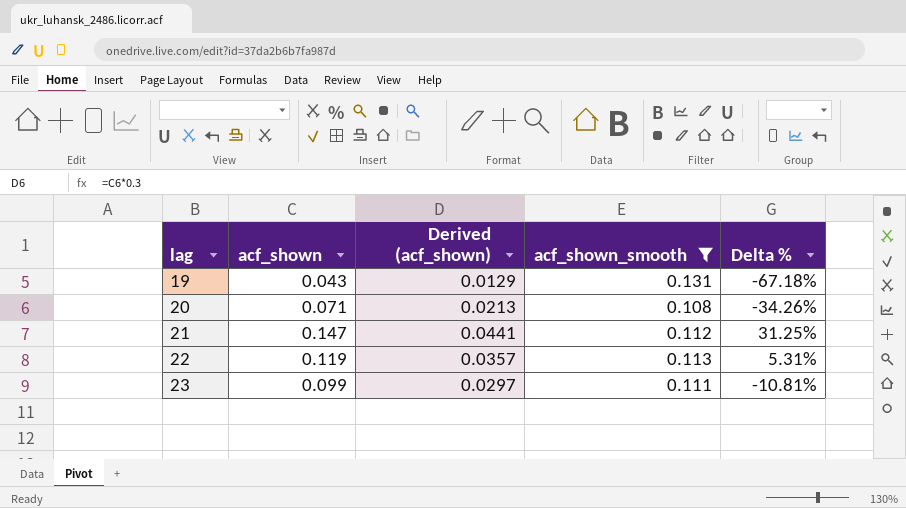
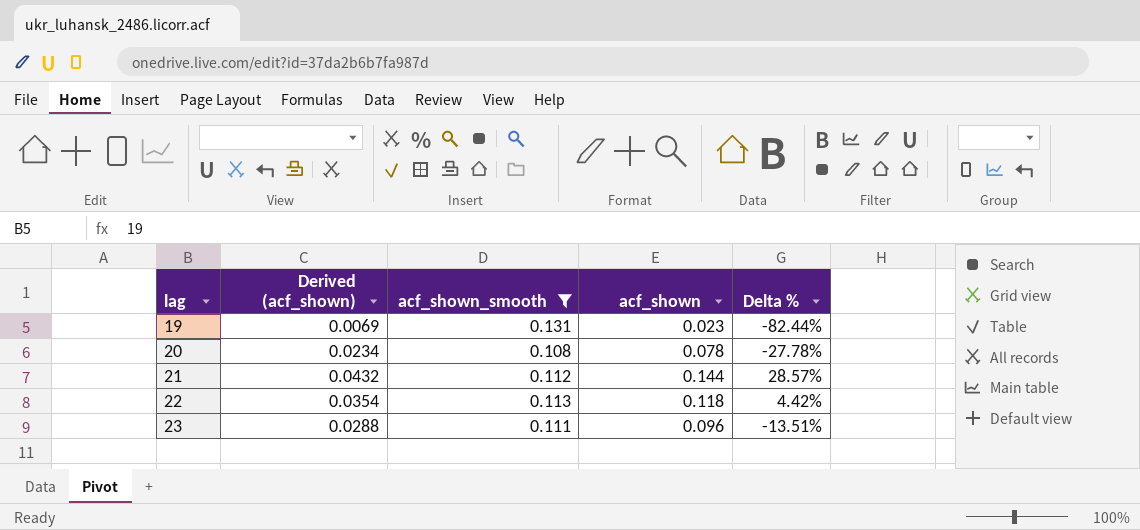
column acf_shown | position: 2 -> 4
19 | Derived (acf_shown): 0.0129 -> 0.0069
19 | acf_shown: 0.043 -> 0.023
19 | Delta %: -67.18% -> -82.44%
20 | Derived (acf_shown): 0.0213 -> 0.0234
20 | acf_shown: 0.071 -> 0.078
20 | Delta %: -34.26% -> -27.78%
21 | Derived (acf_shown): 0.0441 -> 0.0432
21 | acf_shown: 0.147 -> 0.144
21 | Delta %: 31.25% -> 28.57%
22 | Derived (acf_shown): 0.0357 -> 0.0354
22 | acf_shown: 0.119 -> 0.118
22 | Delta %: 5.31% -> 4.42%
23 | Derived (acf_shown): 0.0297 -> 0.0288
23 | acf_shown: 0.099 -> 0.096
23 | Delta %: -10.81% -> -13.51%

